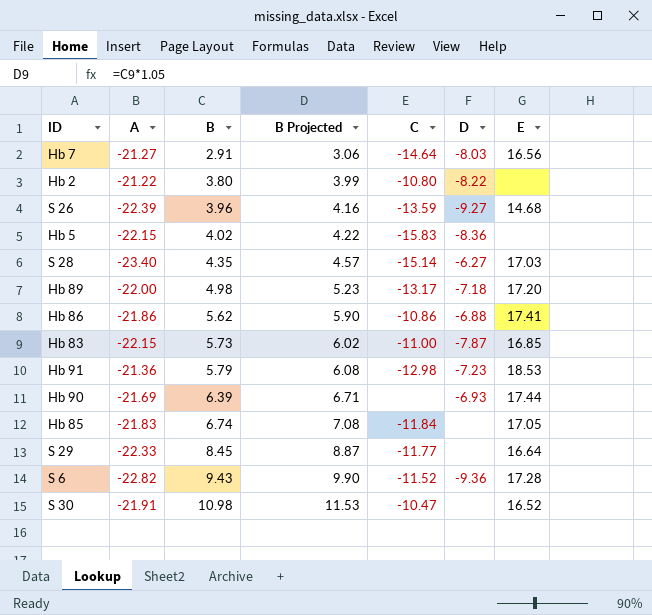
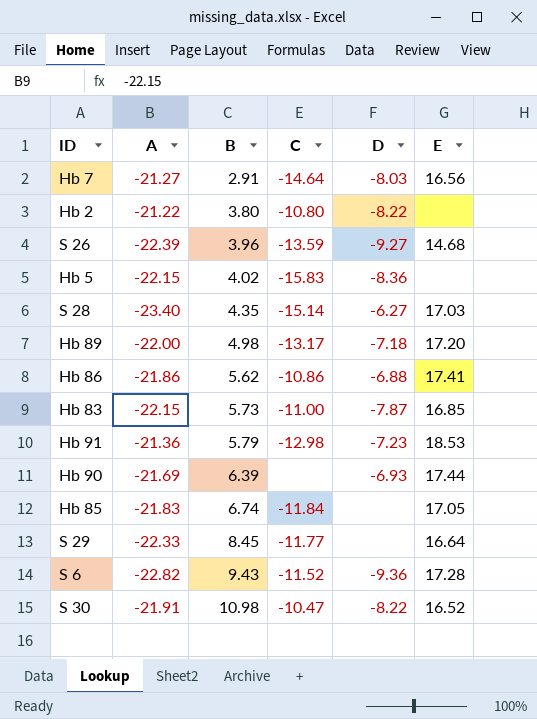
column B Projected | formula: [B] * 1.05 -> none
S 30 | D: none -> -8.22

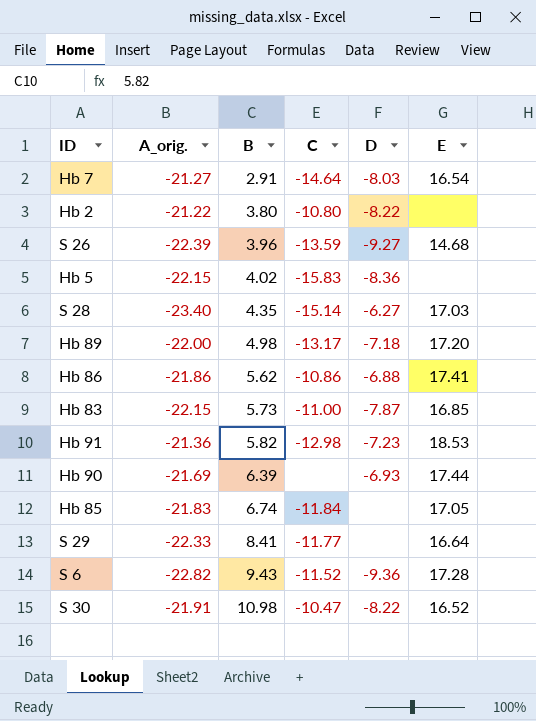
column name: A -> A_orig.
Hb 7 | E: 16.56 -> 16.54
Hb 91 | B: 5.79 -> 5.82
S 29 | B: 8.45 -> 8.41

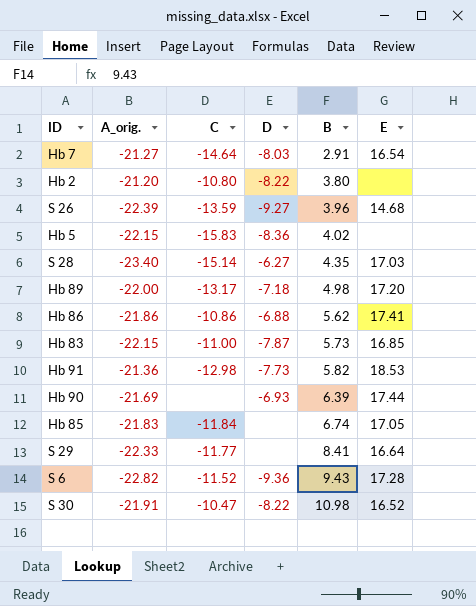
column B | position: 3 -> 5
Hb 2 | A_orig.: -21.22 -> -21.20
Hb 91 | D: -7.23 -> -7.73

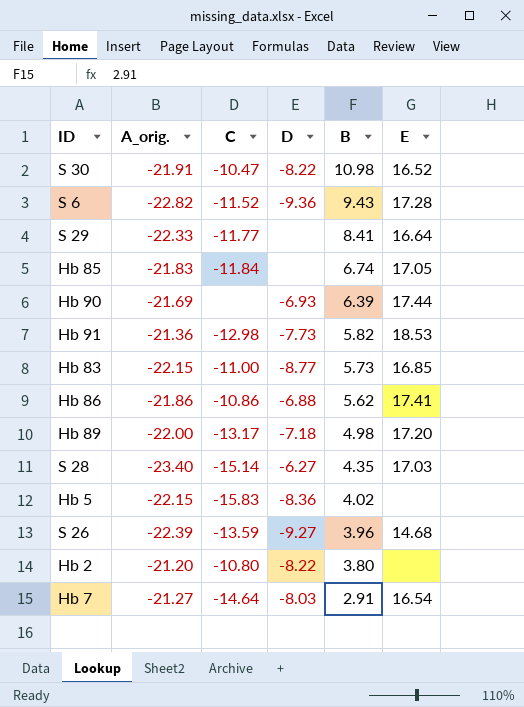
row order: B ascending -> B descending
Hb 83 | D: -7.87 -> -8.77

